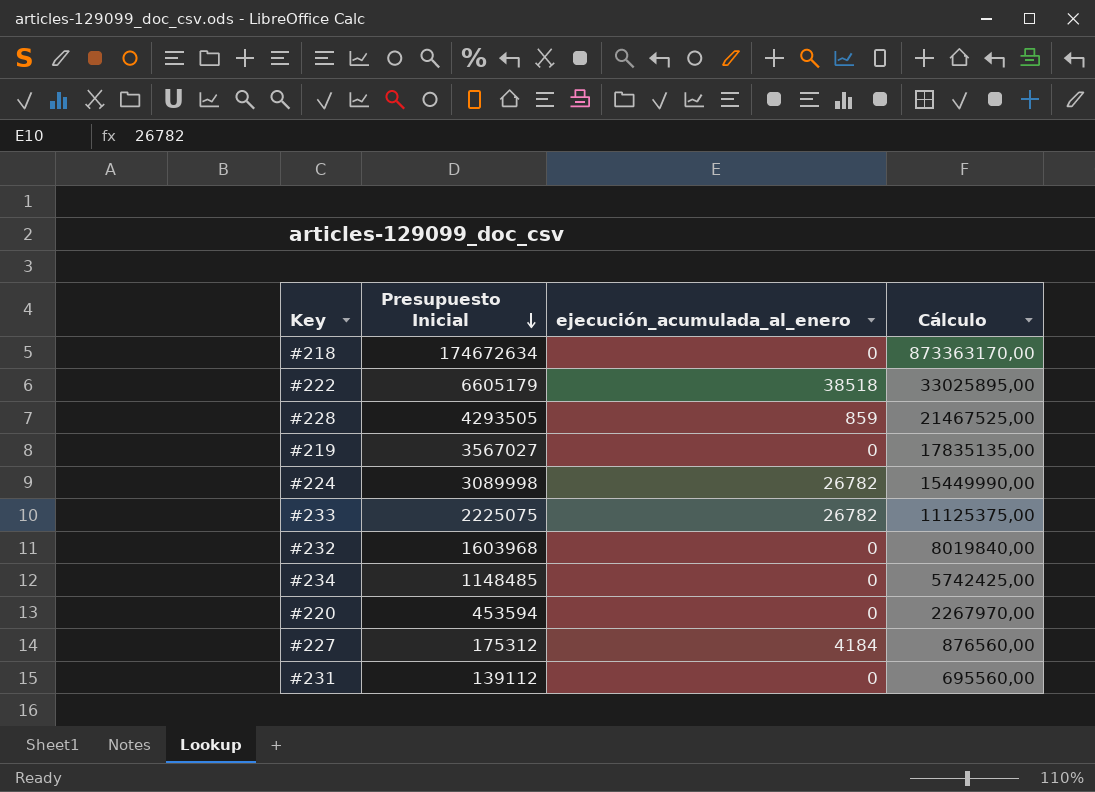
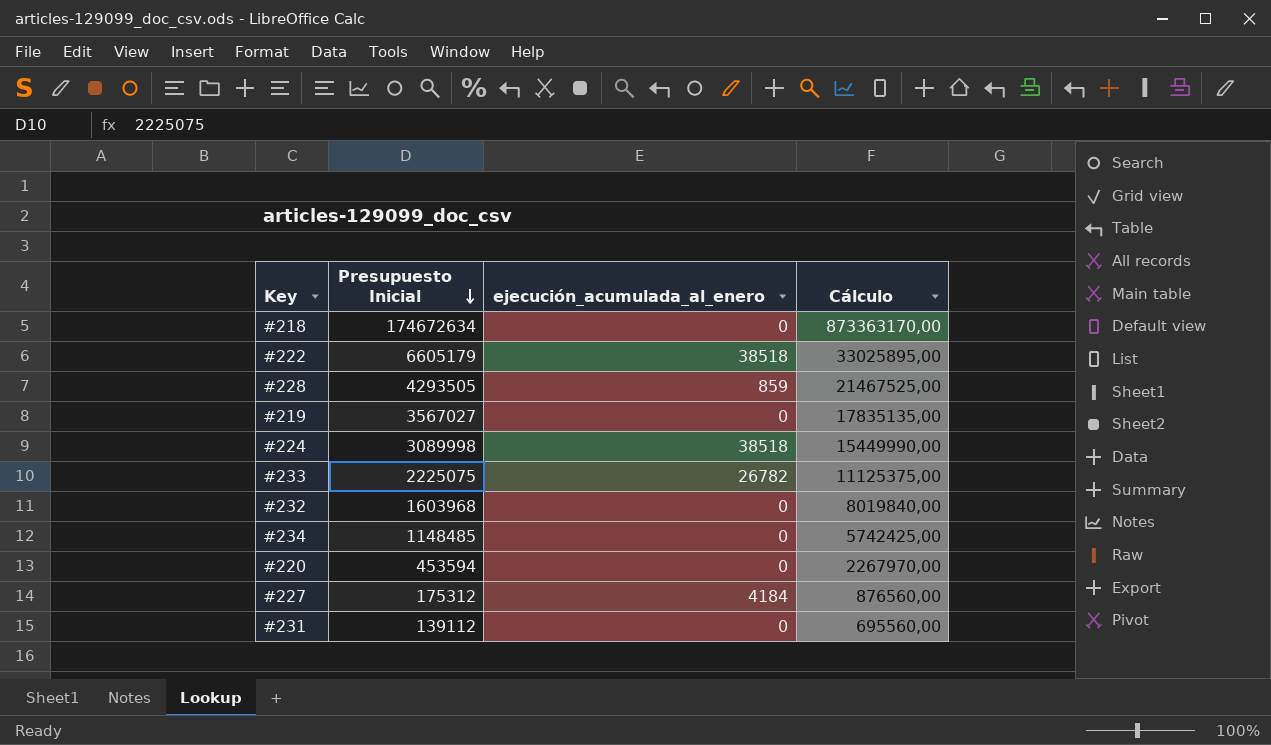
#224 | ejecución_acumulada_al_enero: 26782 -> 38518

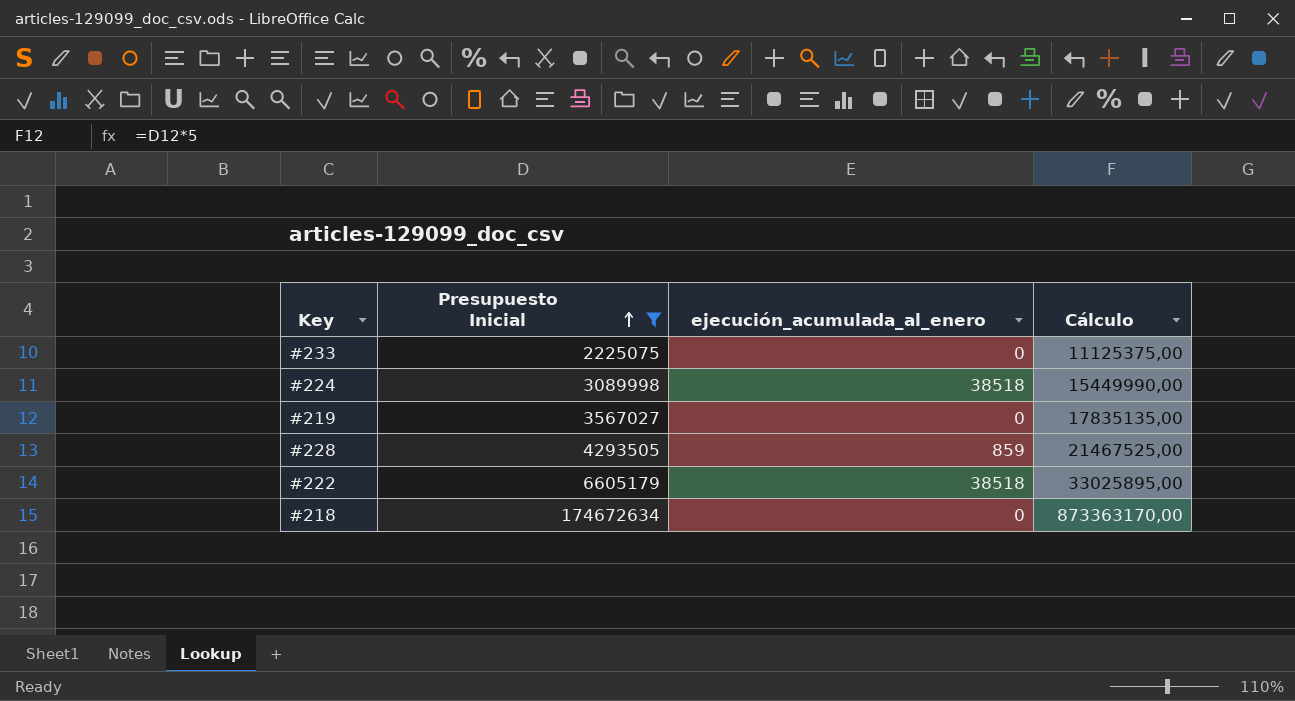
filter: none -> Presupuesto Inicial >= 2225075
row order: Presupuesto Inicial descending -> Presupuesto Inicial ascending
#233 | ejecución_acumulada_al_enero: 26782 -> 0

